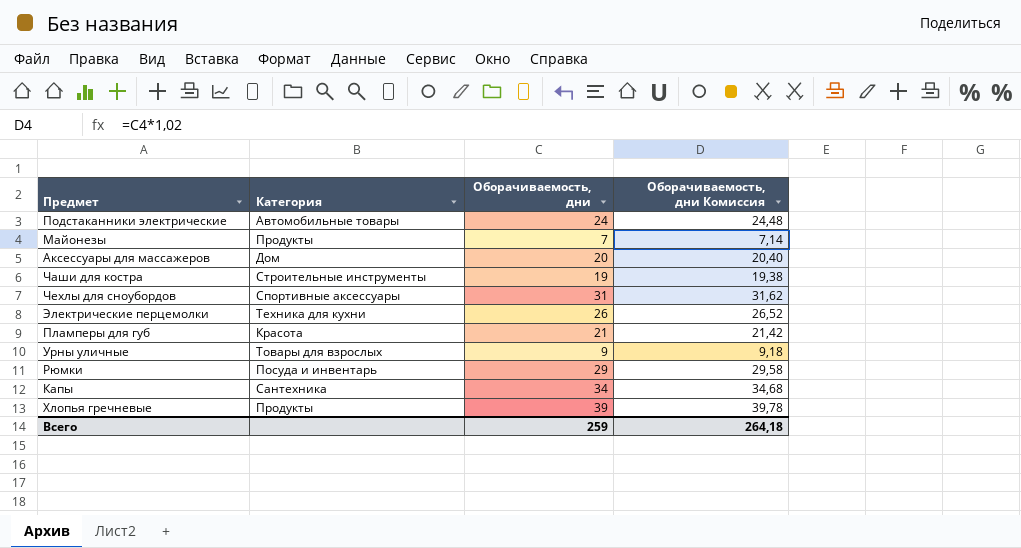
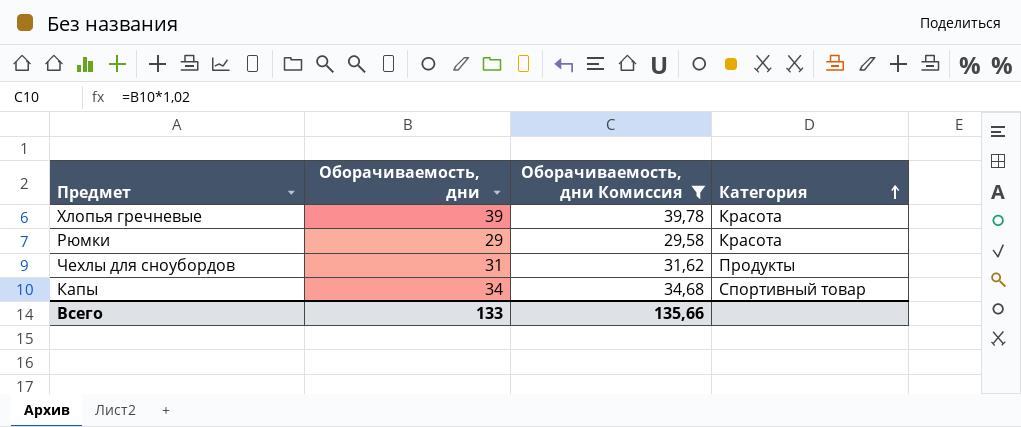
filter: none -> Оборачиваемость, дни Комиссия >= 29,58
row order: none -> Категория ascending
column Категория | position: 2 -> 4
Хлопья гречневые | Категория: Продукты -> Красота
Рюмки | Категория: Посуда и инвентарь -> Красота
Чехлы для сноубордов | Категория: Спортивные аксессуары -> Продукты
Капы | Категория: Сантехника -> Спортивный товар
Всего | Оборачиваемость, дни: 259 -> 133
Всего | Оборачиваемость, дни Комиссия: 264,18 -> 135,66

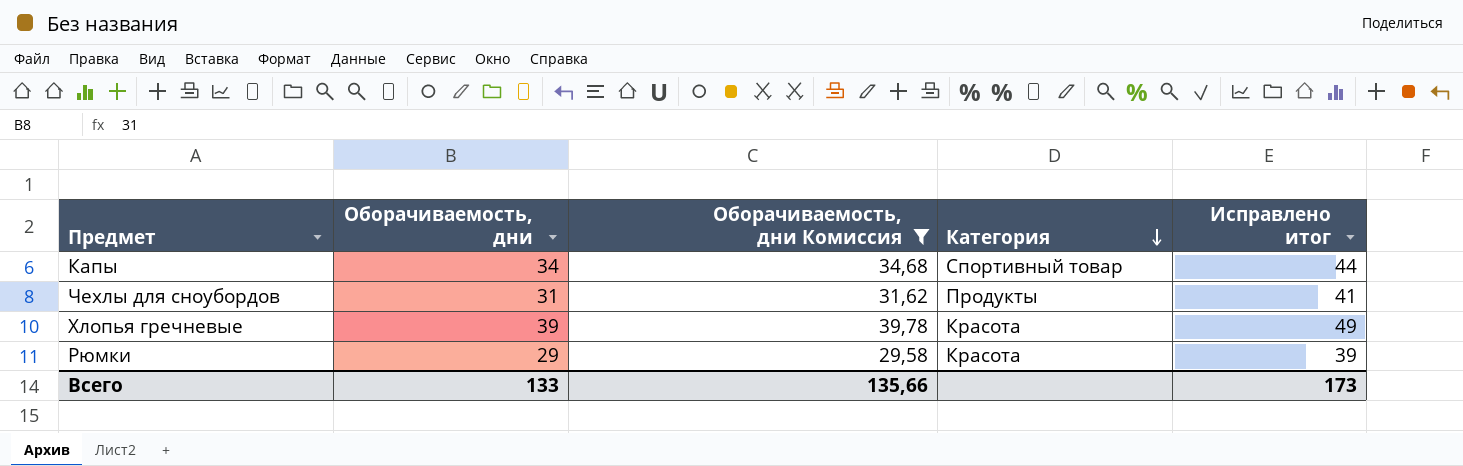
row order: Категория ascending -> Категория descending
column Исправлено итог | formula: none -> [Оборачиваемость, дни] + 10

